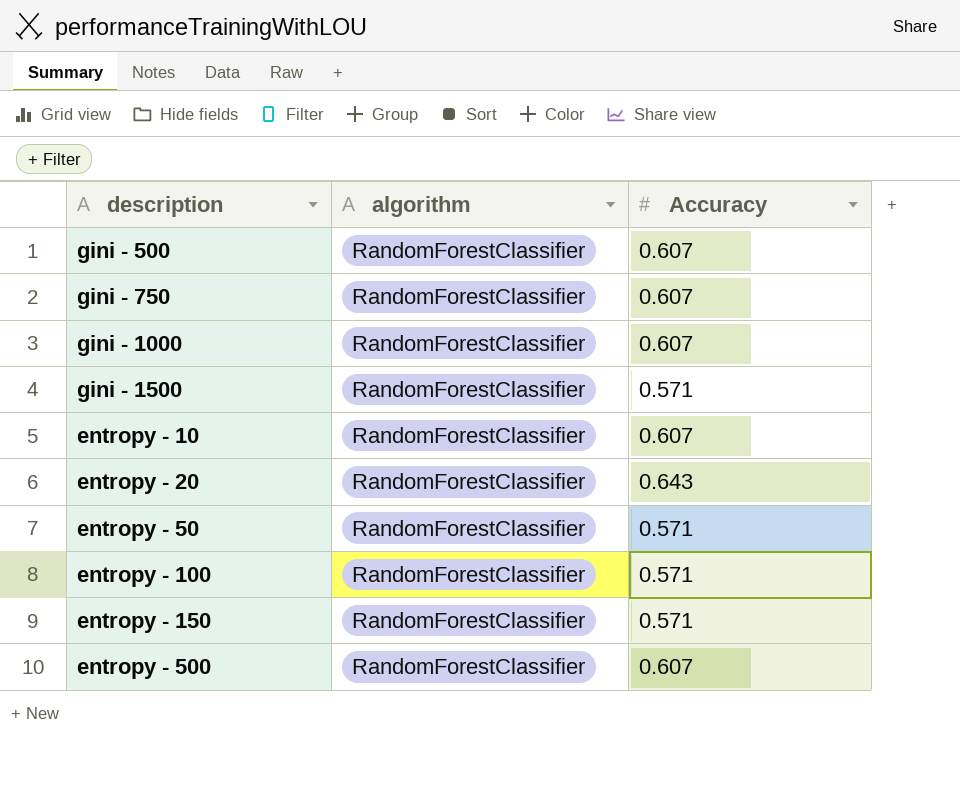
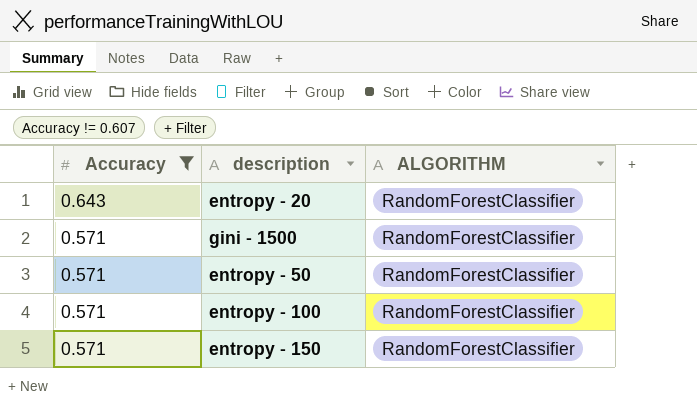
filter: none -> Accuracy != 0.607
row order: none -> Accuracy descending
column Accuracy | position: 3 -> 1
column name: algorithm -> ALGORITHM

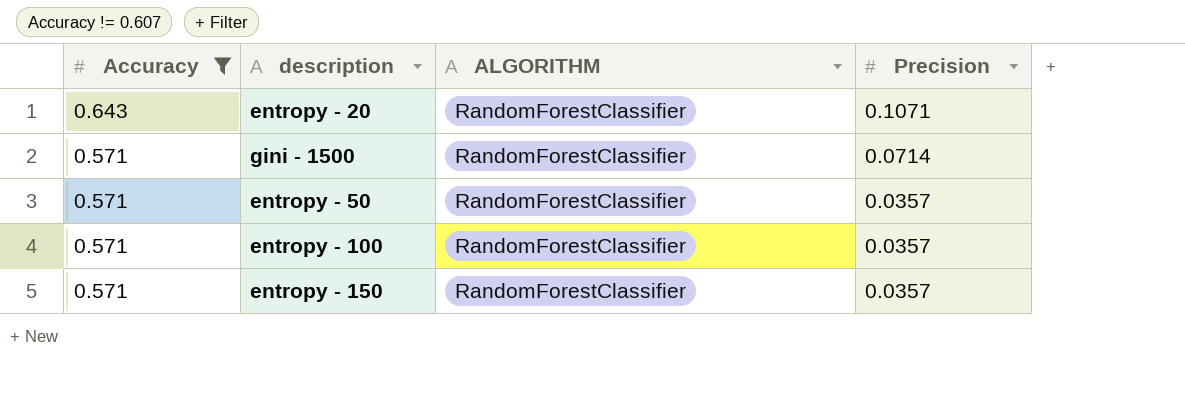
column Precision | position: none -> 4

